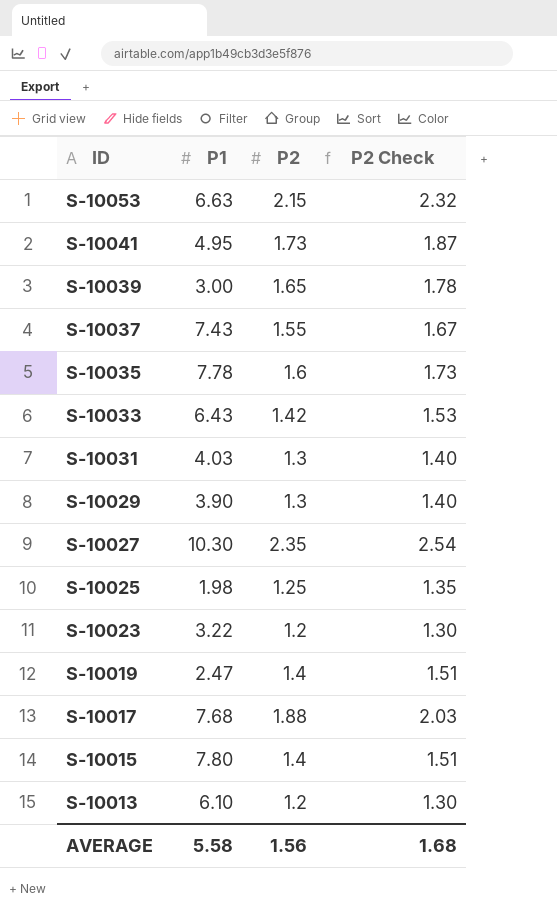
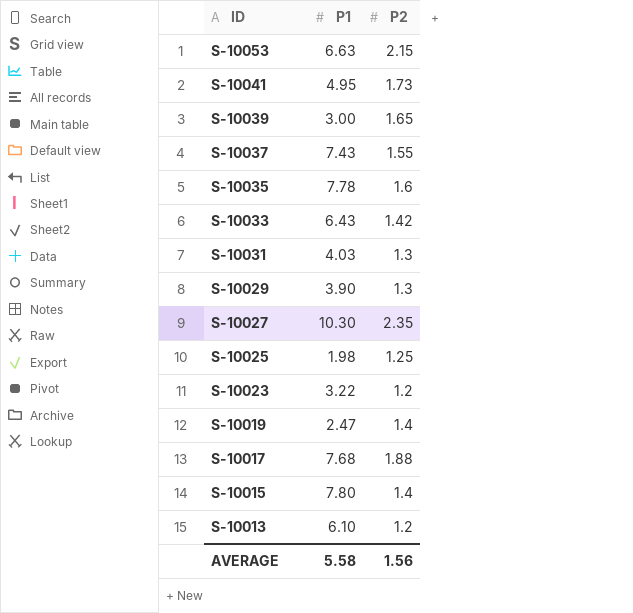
column P2 Check | formula: [P2] * 1.08 -> none

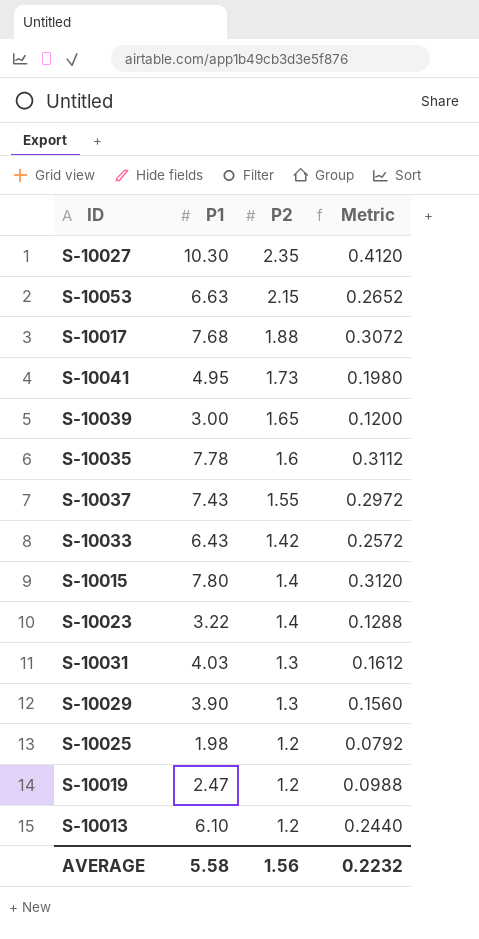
row order: ID descending -> P2 descending
column Metric | formula: none -> [P1] * 0.04
S-10023 | P2: 1.2 -> 1.4
S-10025 | P2: 1.25 -> 1.2
S-10019 | P2: 1.4 -> 1.2

